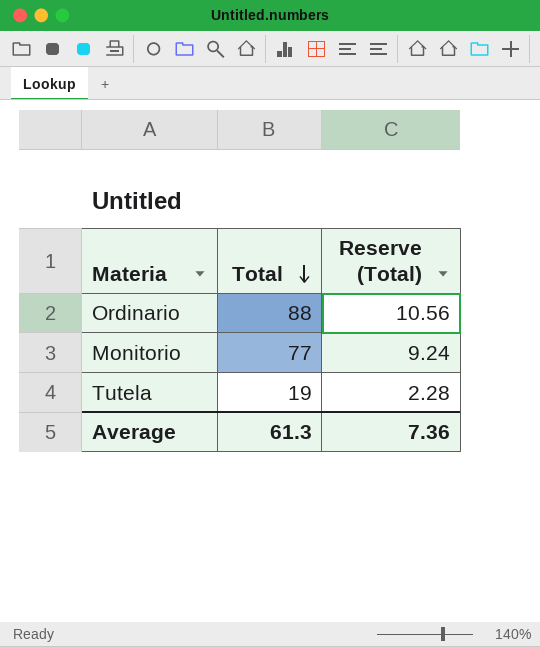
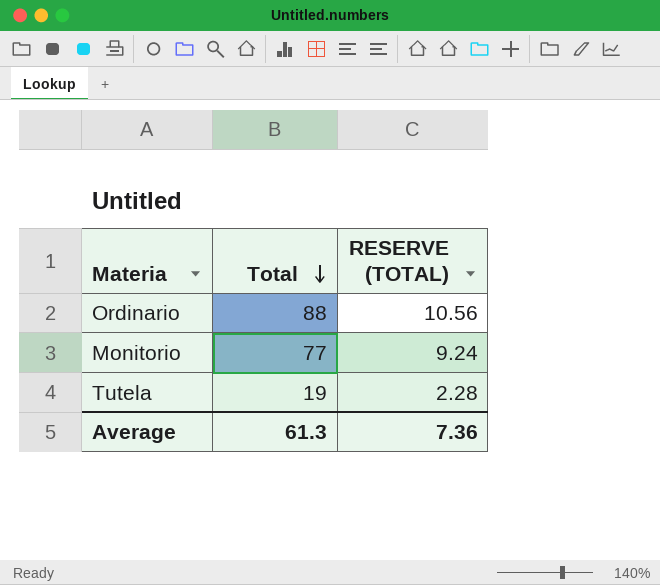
column name: Reserve (Total) -> RESERVE (TOTAL)

